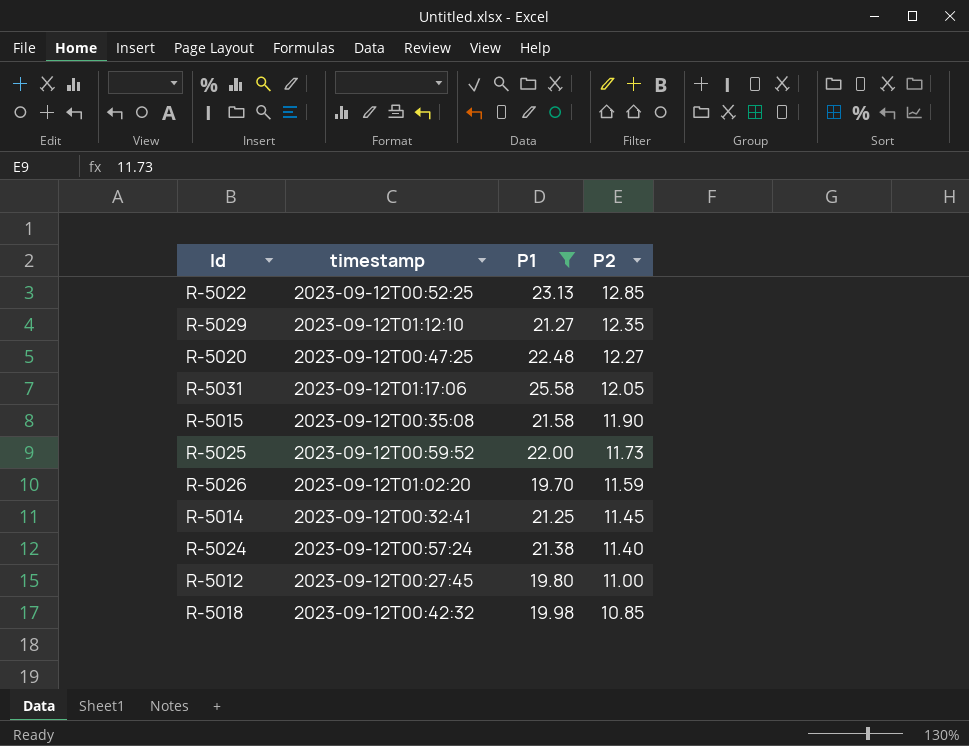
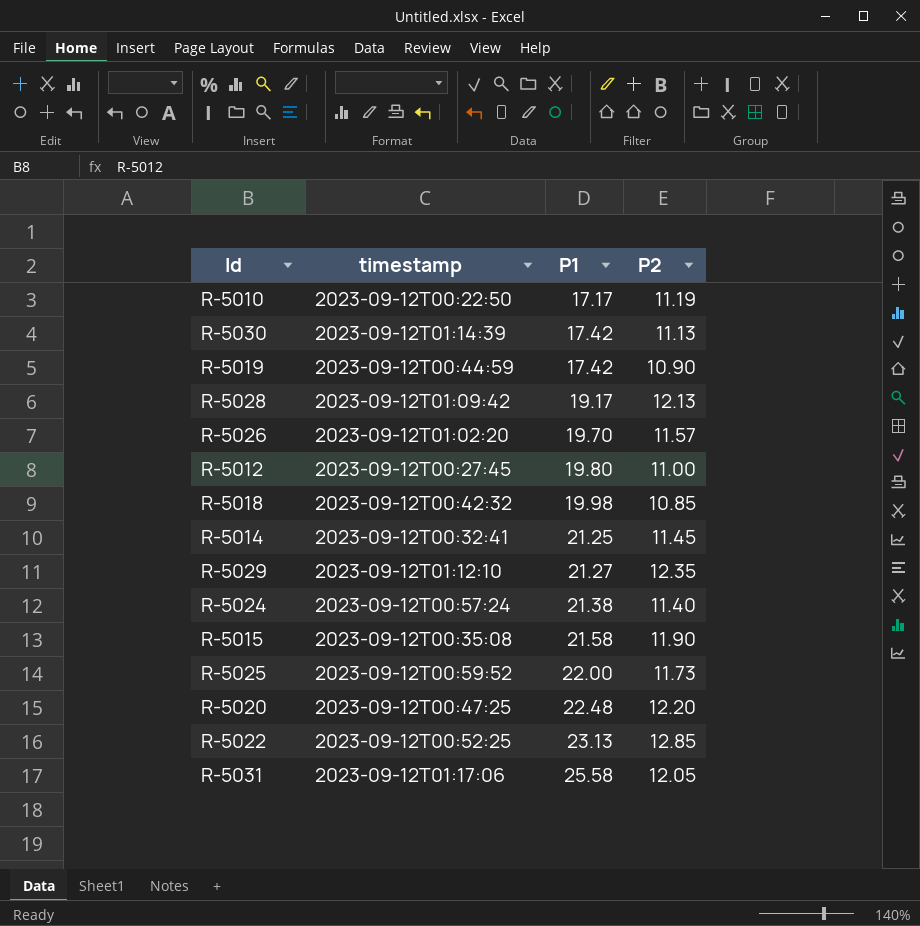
filter: P1 >= 19.70 -> none
row order: P2 descending -> P1 ascending
R-5026 | P2: 11.59 -> 11.57
R-5020 | P2: 12.27 -> 12.20

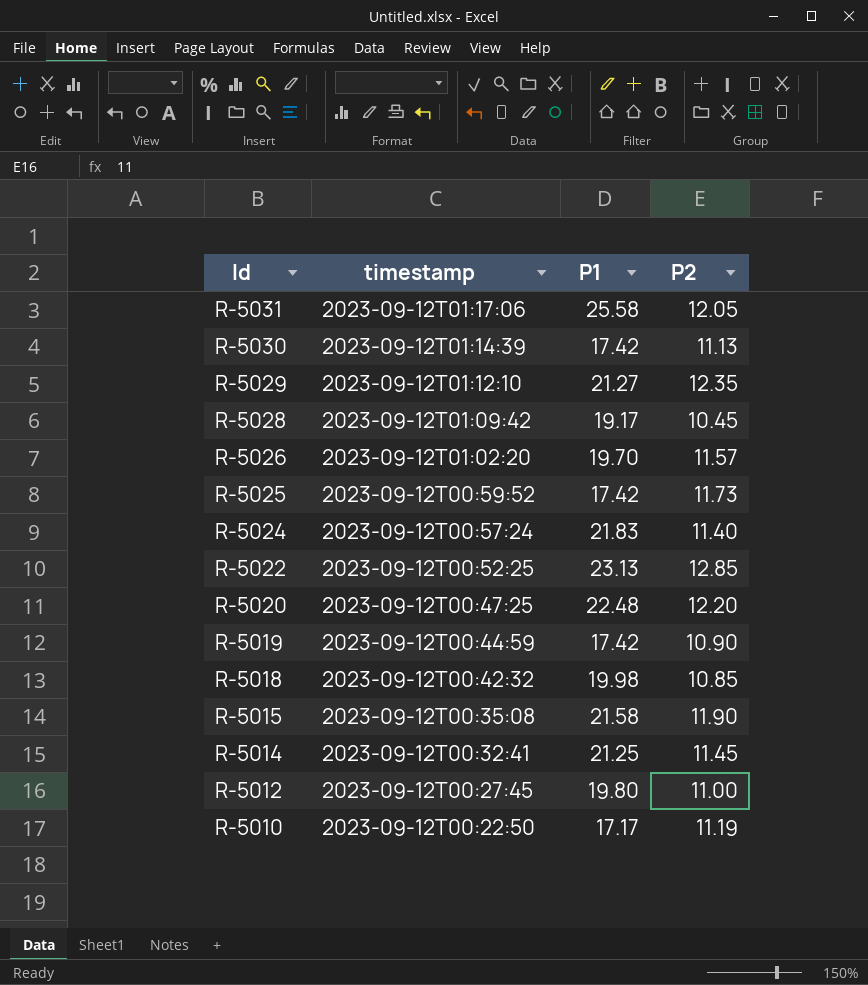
row order: P1 ascending -> Id descending
R-5028 | P2: 12.13 -> 10.45
R-5025 | P1: 22.00 -> 17.42
R-5024 | P1: 21.38 -> 21.83

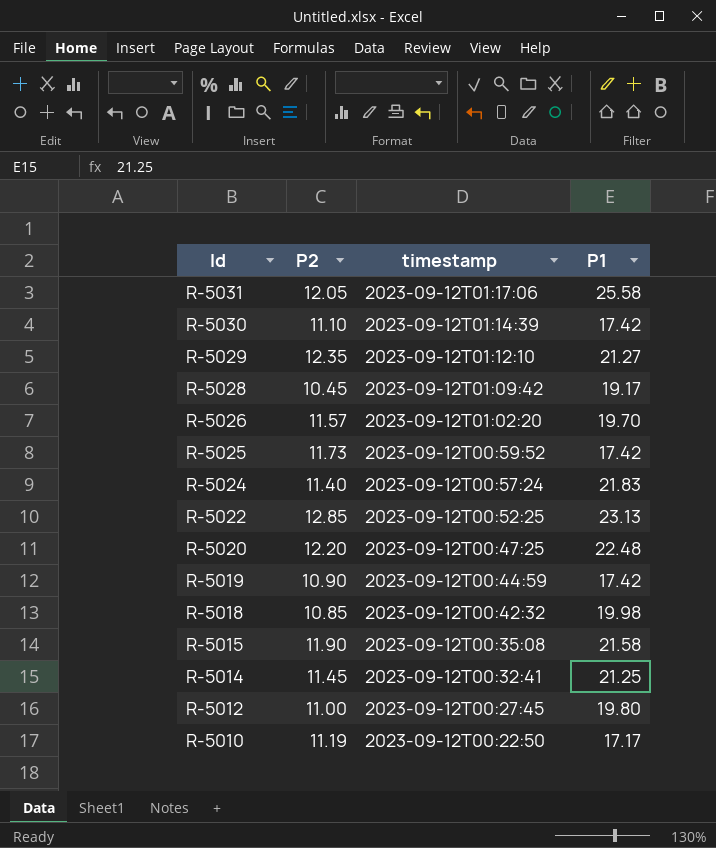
column P2 | position: 4 -> 2
R-5030 | P2: 11.13 -> 11.10

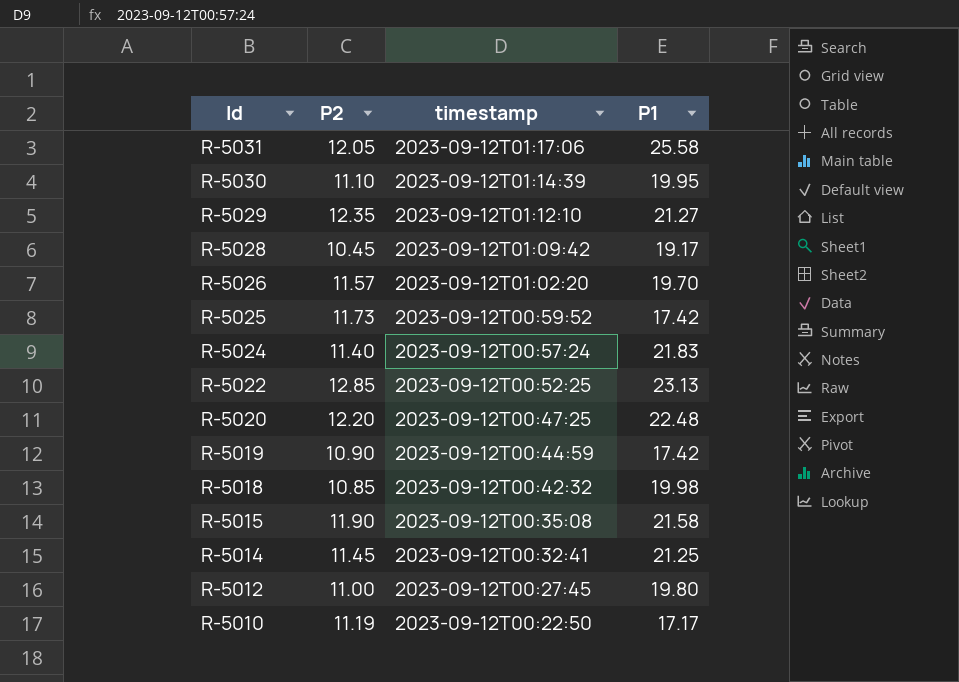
R-5030 | P1: 17.42 -> 19.95

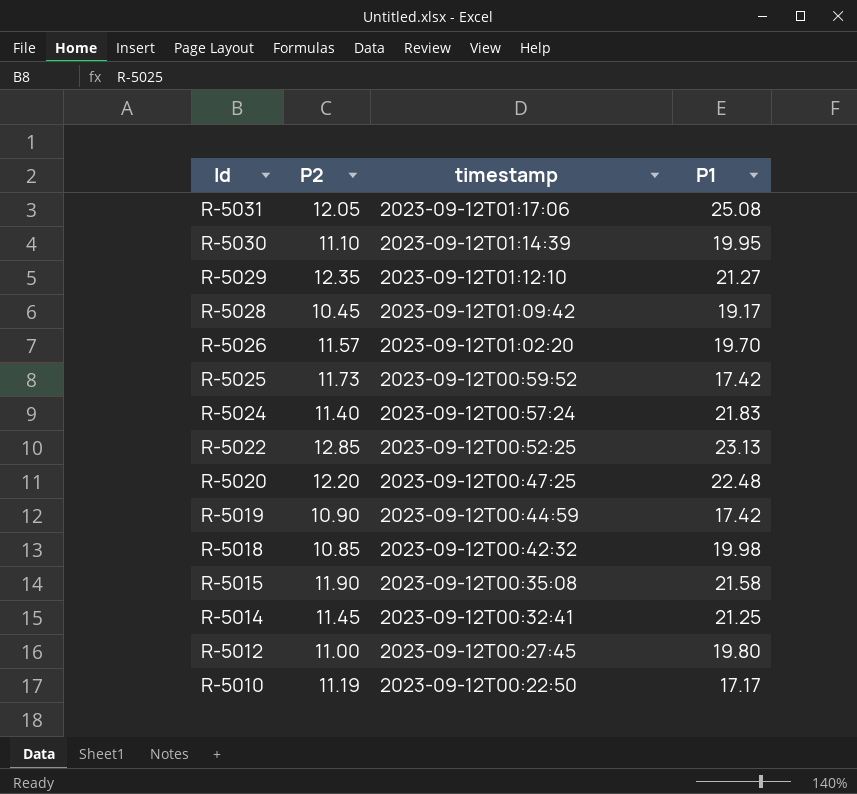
R-5031 | P1: 25.58 -> 25.08

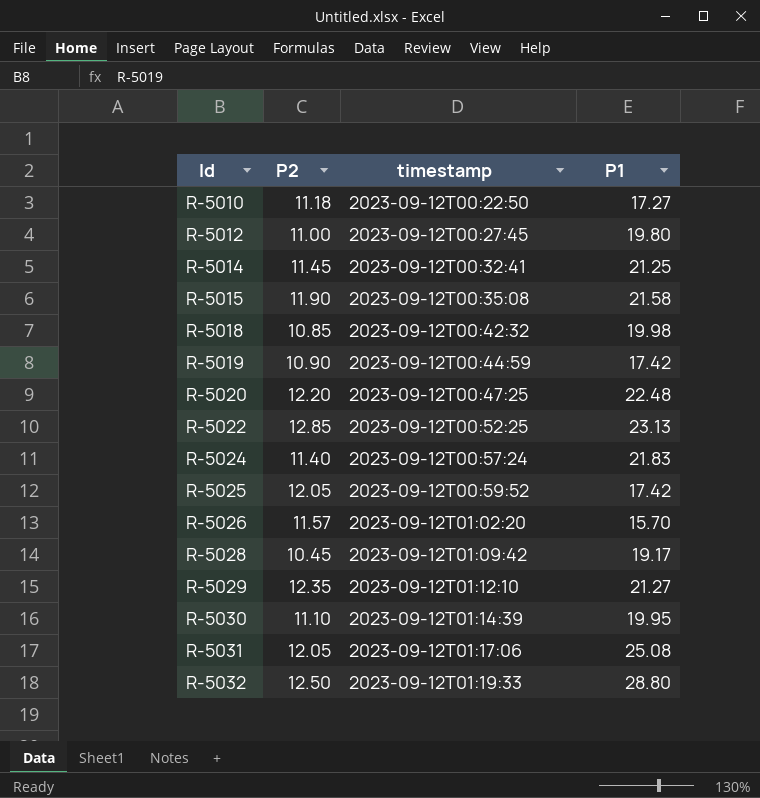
row order: Id descending -> Id ascending
R-5010 | P2: 11.19 -> 11.18
R-5010 | P1: 17.17 -> 17.27
R-5025 | P2: 11.73 -> 12.05
R-5026 | P1: 19.70 -> 15.70
row R-5032: none -> 12.50 | 2023-09-12T01:19:33 | 28.80

